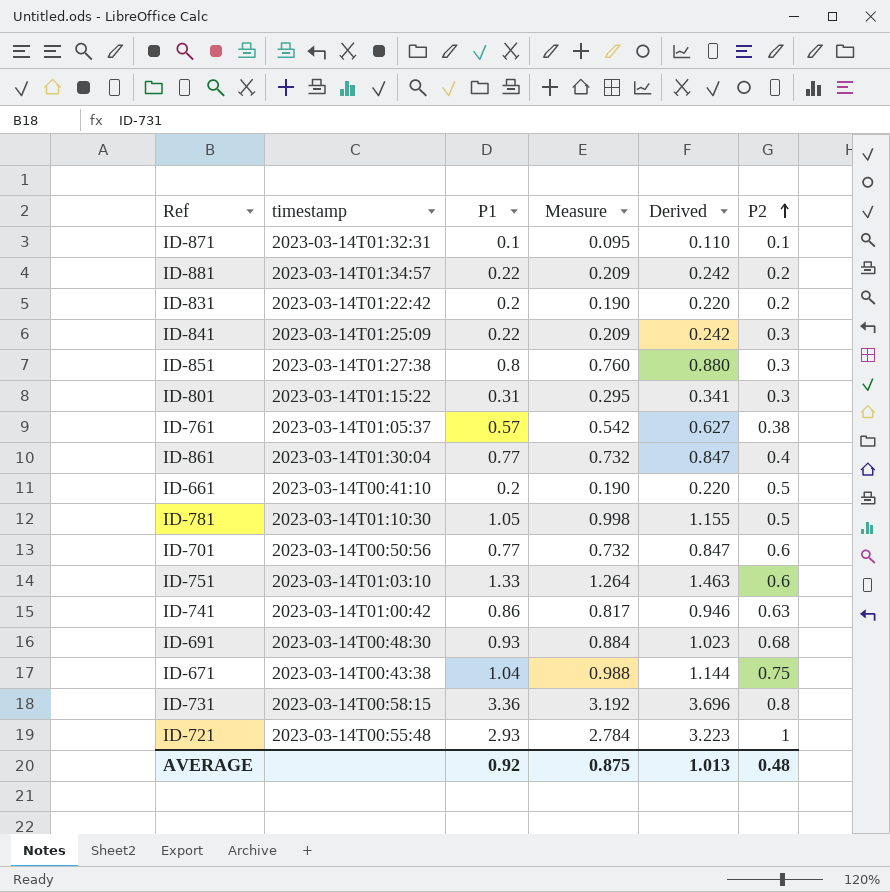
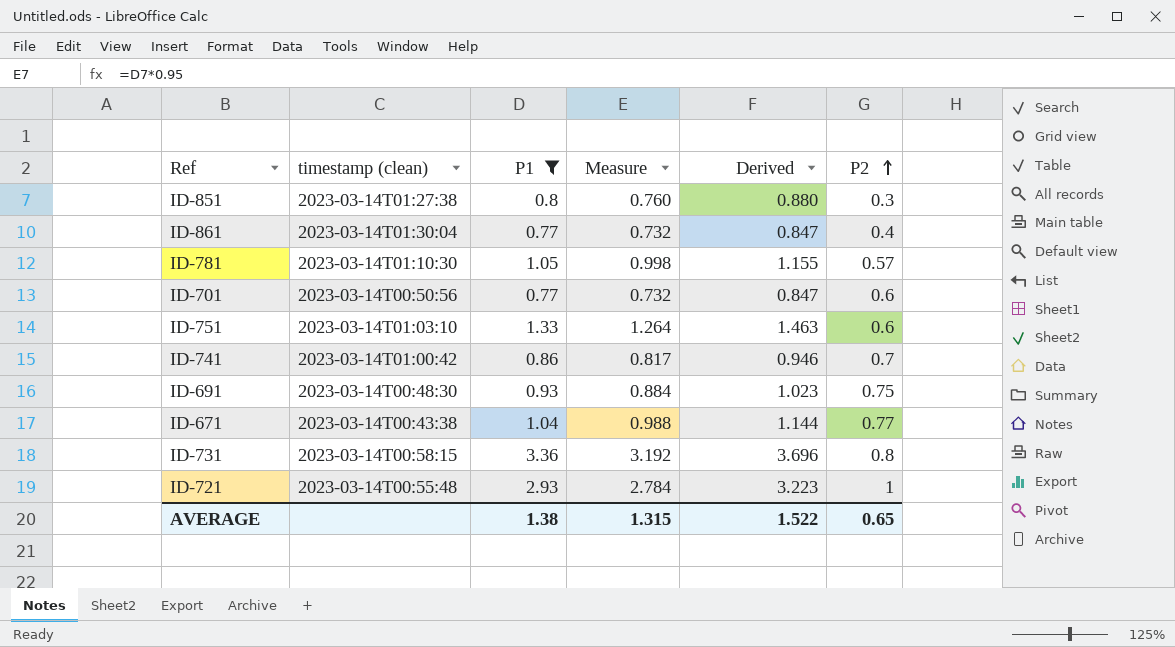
filter: none -> P1 >= 0.77
column name: timestamp -> timestamp (clean)
ID-781 | P2: 0.5 -> 0.57
ID-741 | P2: 0.63 -> 0.7
ID-691 | P2: 0.68 -> 0.75
ID-671 | P2: 0.75 -> 0.77
AVERAGE | P1: 0.92 -> 1.38
AVERAGE | Measure: 0.875 -> 1.315
AVERAGE | Derived: 1.013 -> 1.522
AVERAGE | P2: 0.48 -> 0.65

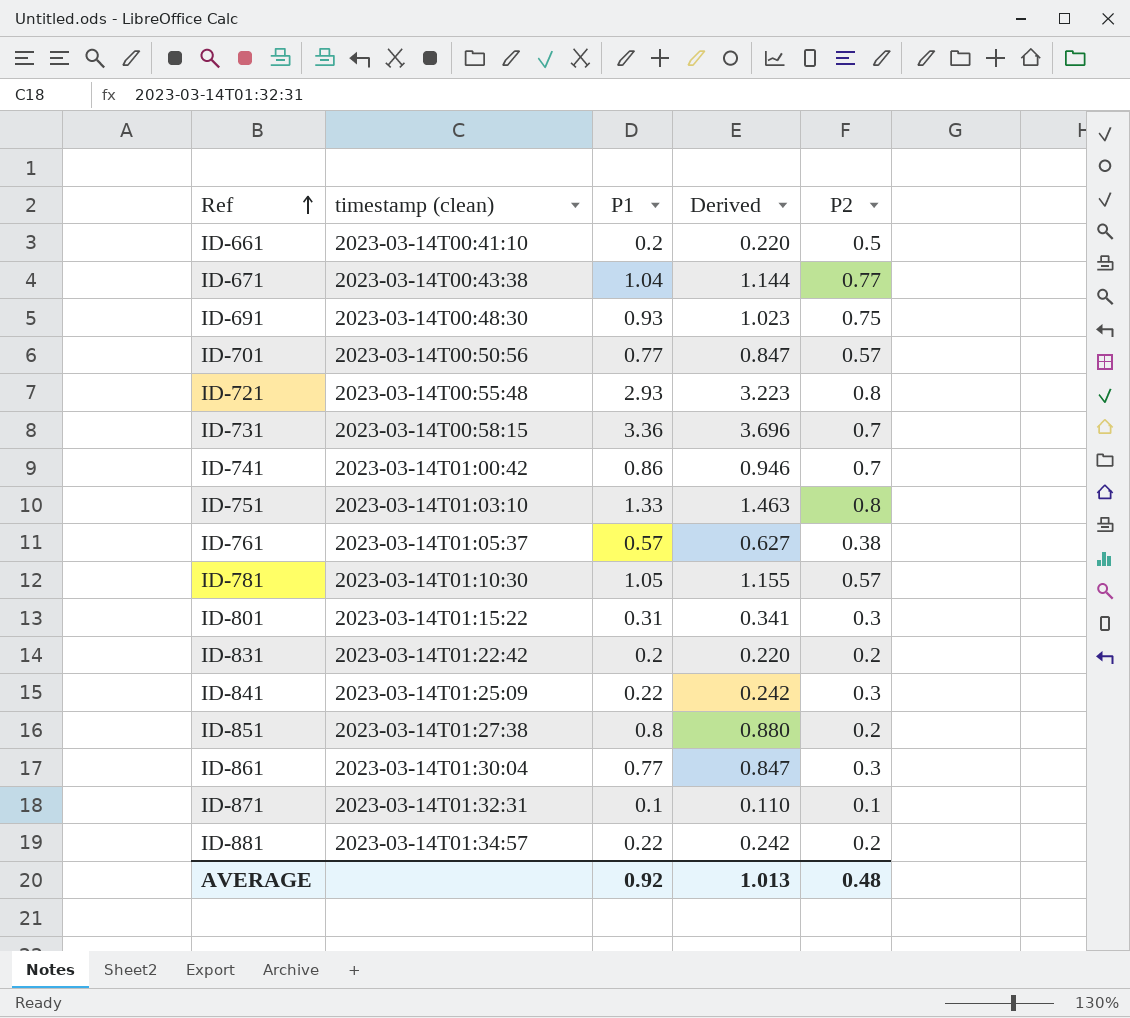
filter: P1 >= 0.77 -> none
row order: P2 ascending -> Ref ascending
column Measure | formula: [P1] * 0.95 -> none
ID-701 | P2: 0.6 -> 0.57
ID-721 | P2: 1 -> 0.8
ID-731 | P2: 0.8 -> 0.7
ID-751 | P2: 0.6 -> 0.8
ID-851 | P2: 0.3 -> 0.2
ID-861 | P2: 0.4 -> 0.3
AVERAGE | P1: 1.38 -> 0.92
AVERAGE | Derived: 1.522 -> 1.013
AVERAGE | P2: 0.65 -> 0.48

